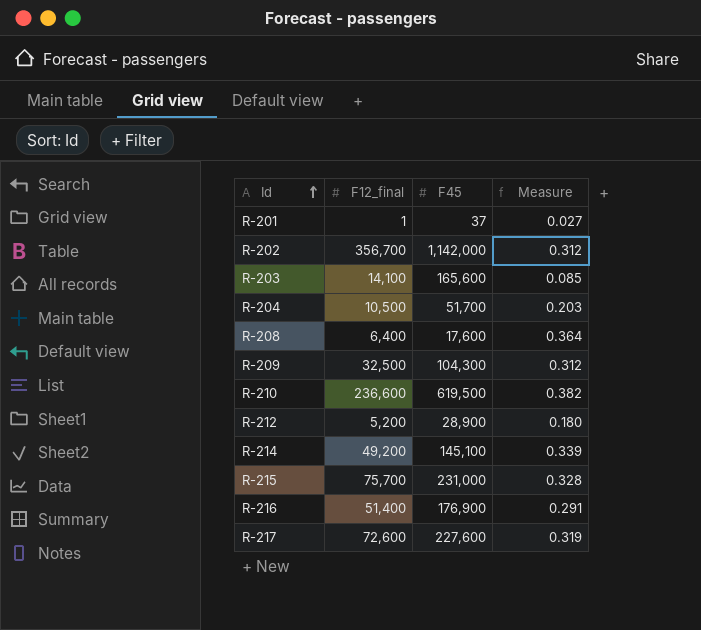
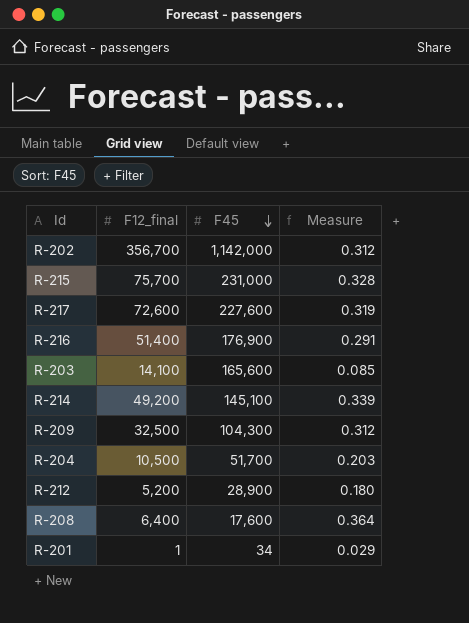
row order: Id ascending -> F45 descending
row R-210: 236,600 | 619,500 | 0.382 -> none
R-201 | F45: 37 -> 34
R-201 | Measure: 0.027 -> 0.029

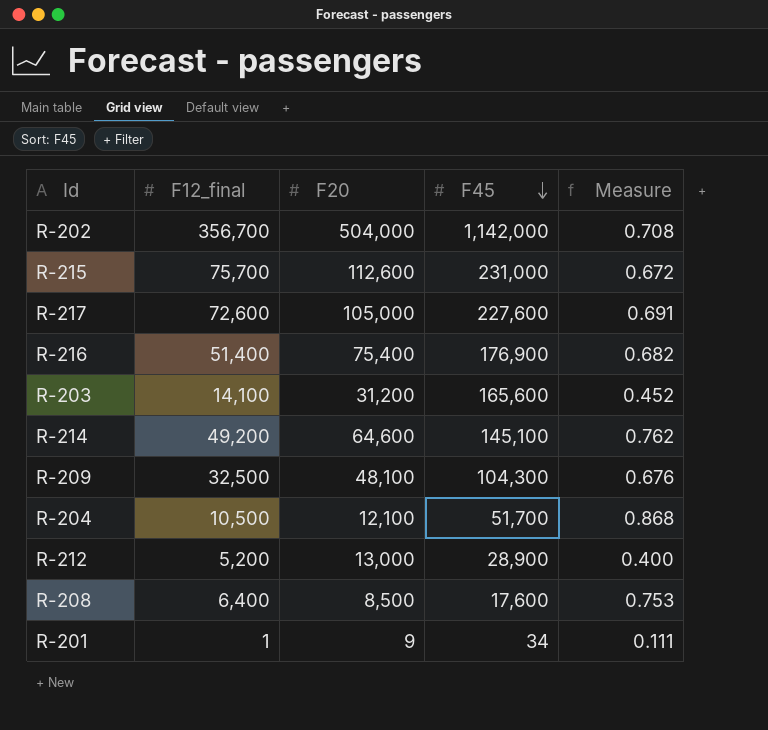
column F20 | position: none -> 3
column Measure | formula: [F12_final] / [F45] -> [F12_final] / [F20]

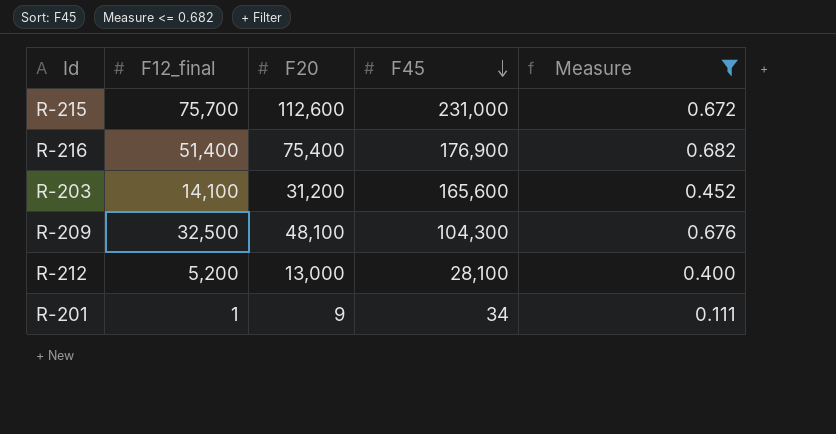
filter: none -> Measure <= 0.682
R-212 | F45: 28,900 -> 28,100

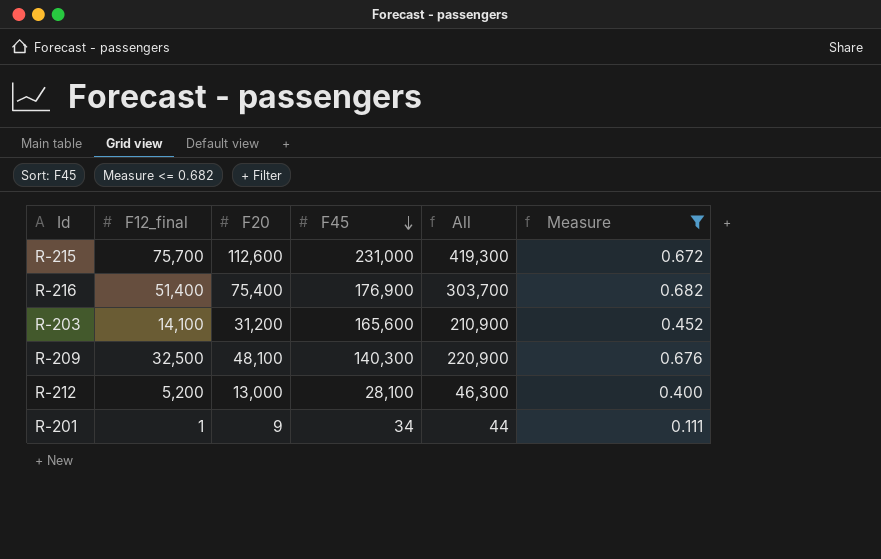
column All | formula: none -> [F12_final] + [F20] + [F45]
R-209 | F45: 104,300 -> 140,300

